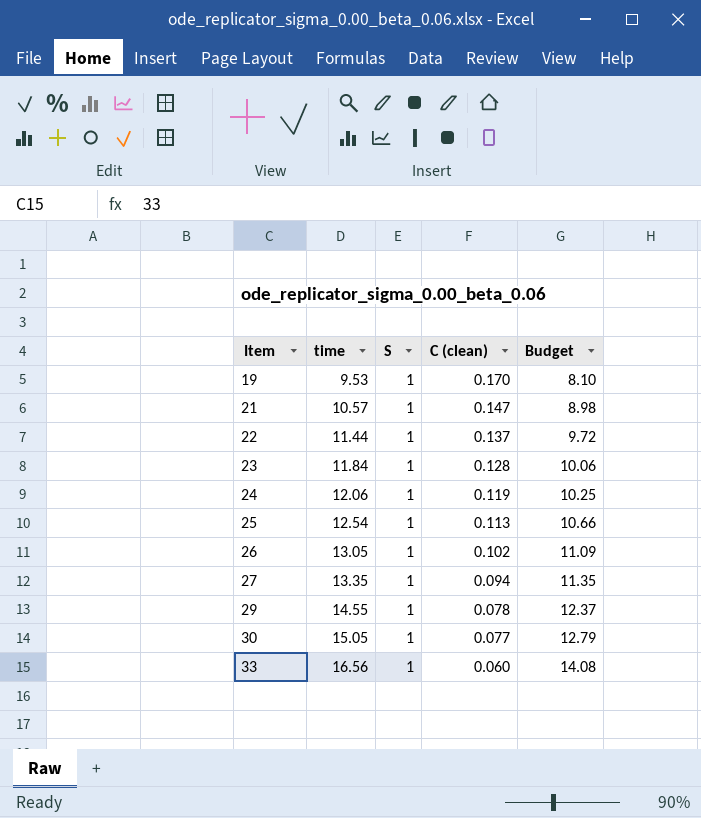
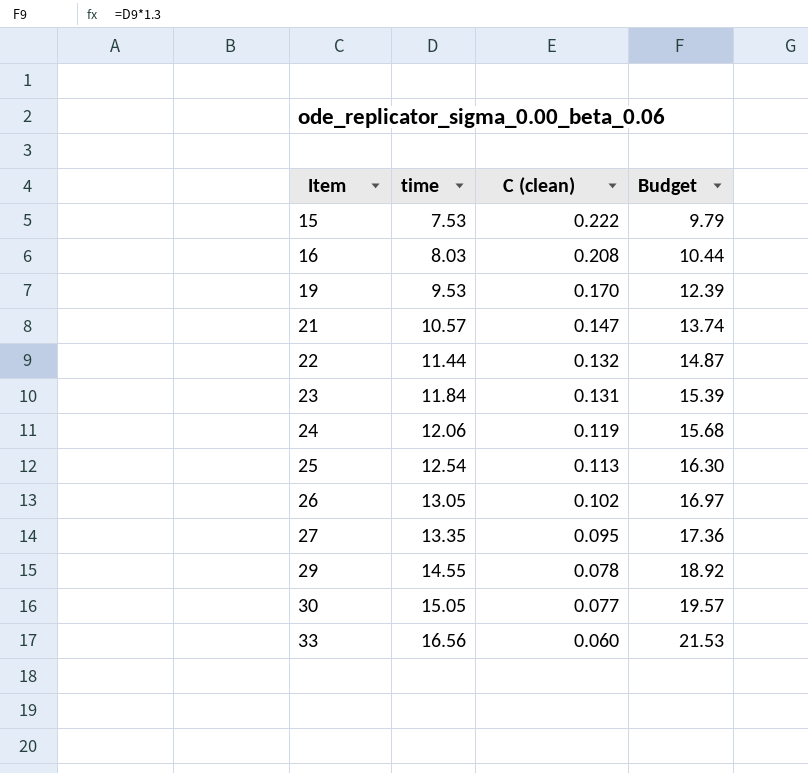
column S | position: 3 -> none
column Budget | formula: [time] * 0.85 -> [time] * 1.3
row 15: none -> 7.53 | 0.222 | 9.79
row 16: none -> 8.03 | 0.208 | 10.44
22 | C (clean): 0.137 -> 0.132
23 | C (clean): 0.128 -> 0.131
27 | C (clean): 0.094 -> 0.095

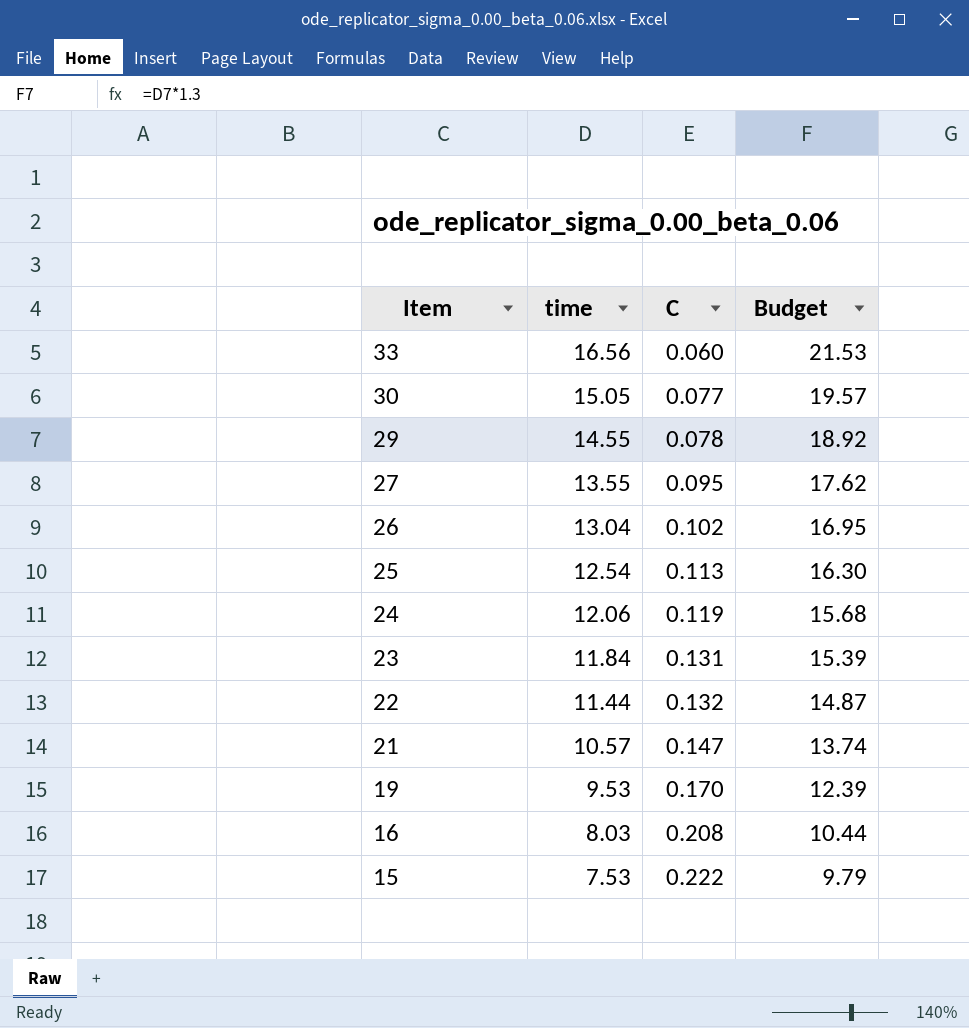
row order: Item ascending -> Item descending
column name: C (clean) -> C
27 | time: 13.35 -> 13.55
27 | Budget: 17.36 -> 17.62
26 | time: 13.05 -> 13.04
26 | Budget: 16.97 -> 16.95

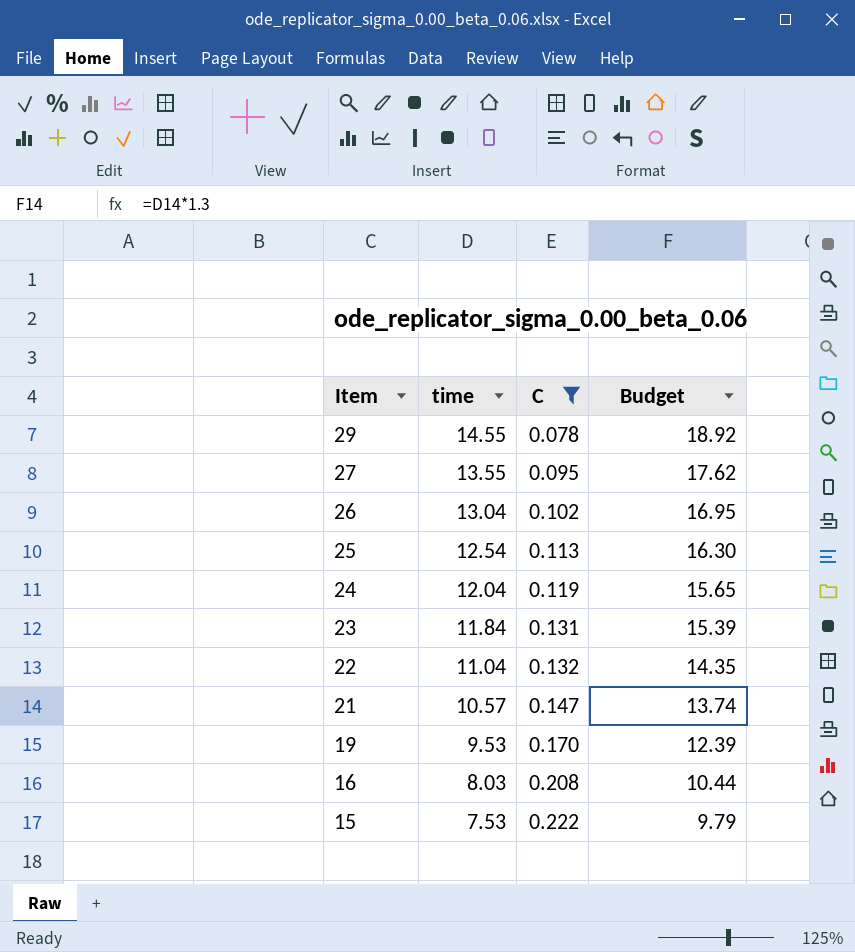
filter: none -> C >= 0.078
24 | time: 12.06 -> 12.04
24 | Budget: 15.68 -> 15.65
22 | time: 11.44 -> 11.04
22 | Budget: 14.87 -> 14.35

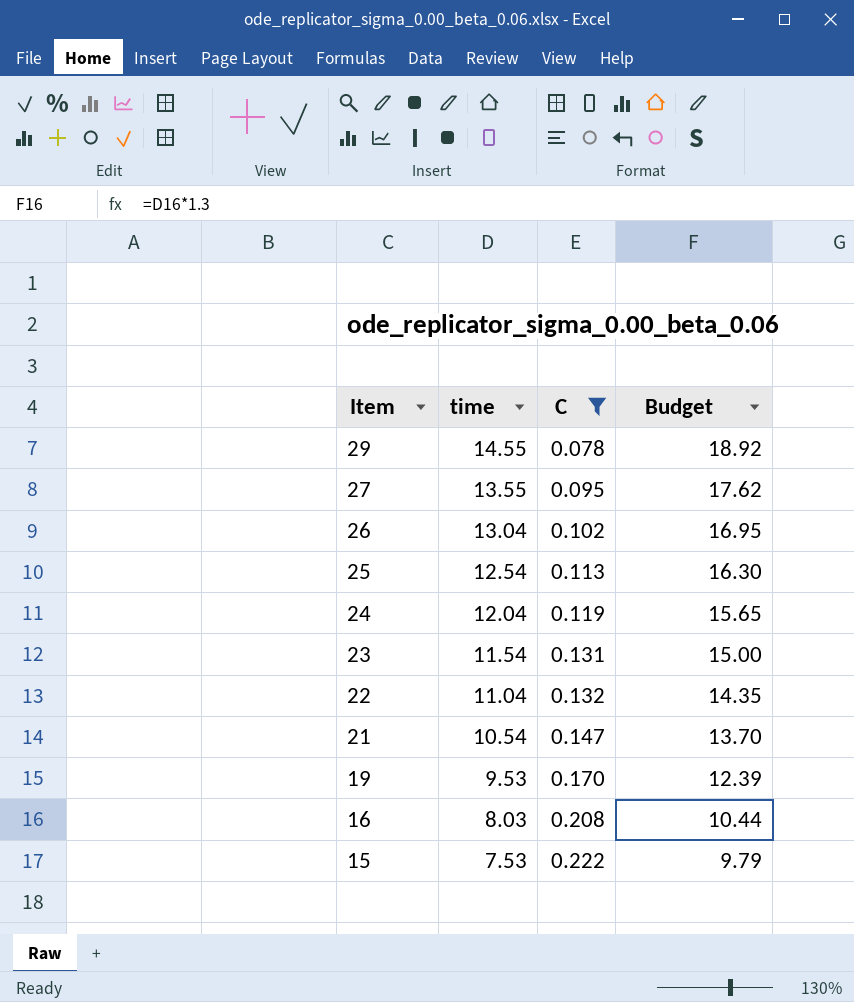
23 | time: 11.84 -> 11.54
23 | Budget: 15.39 -> 15.00
21 | time: 10.57 -> 10.54
21 | Budget: 13.74 -> 13.70

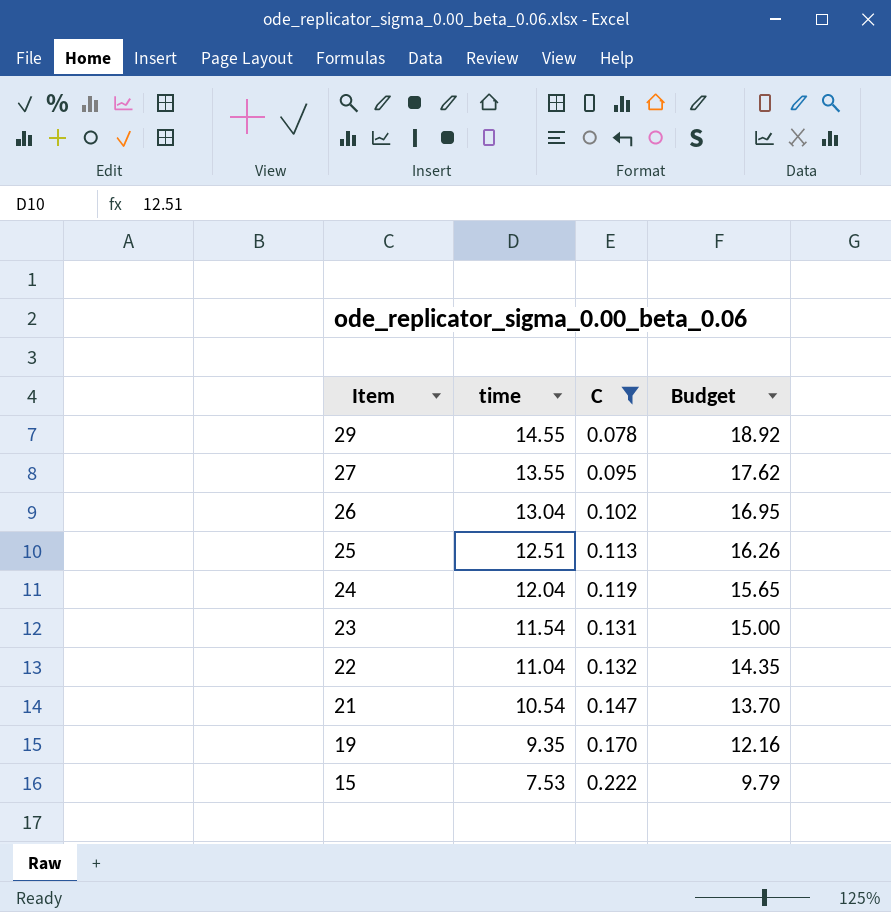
row 16: 8.03 | 0.208 | 10.44 -> none
25 | time: 12.54 -> 12.51
25 | Budget: 16.30 -> 16.26
19 | time: 9.53 -> 9.35
19 | Budget: 12.39 -> 12.16

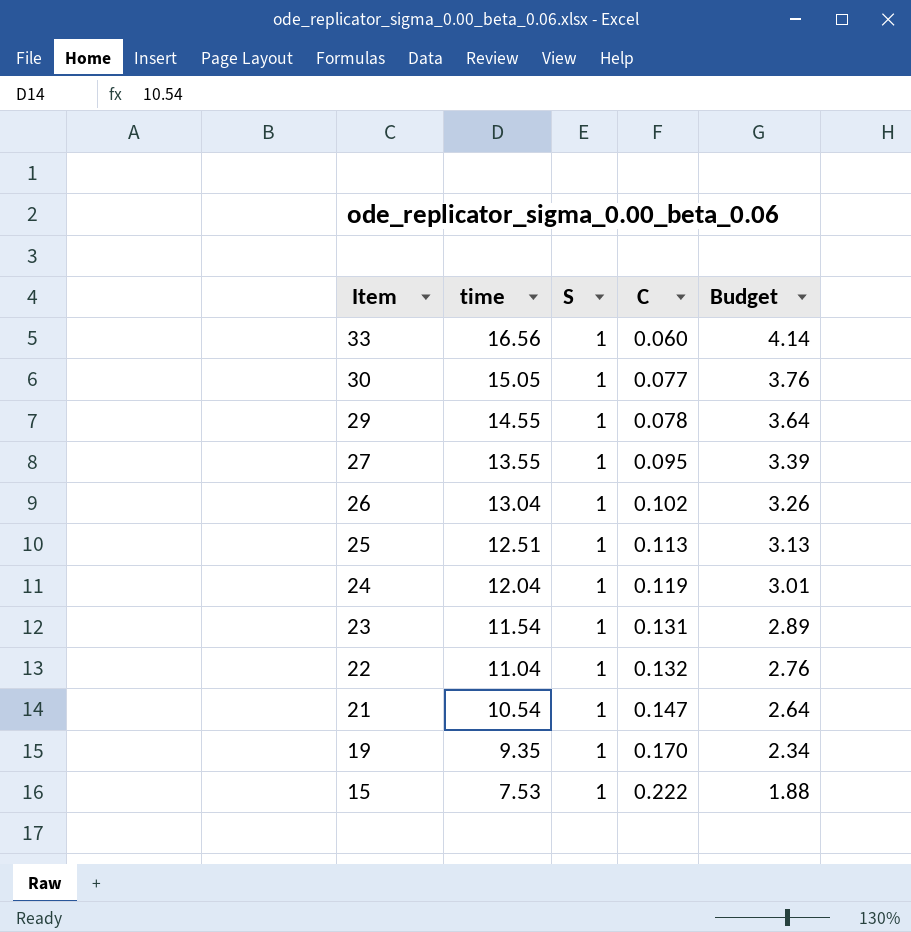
filter: C >= 0.078 -> none
column S | position: none -> 3
column Budget | formula: [time] * 1.3 -> [time] * 0.25

